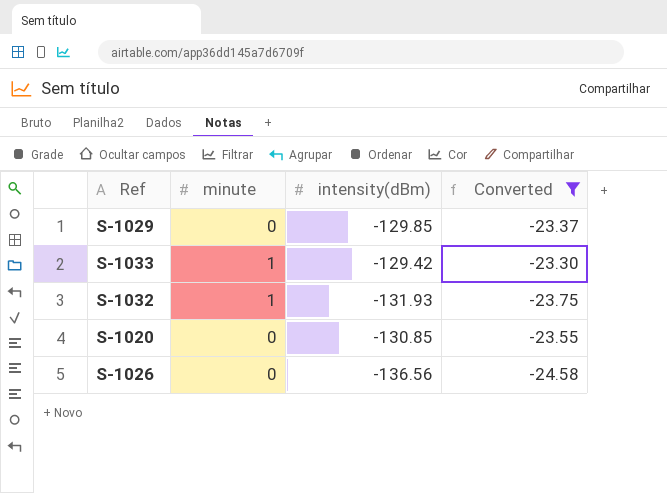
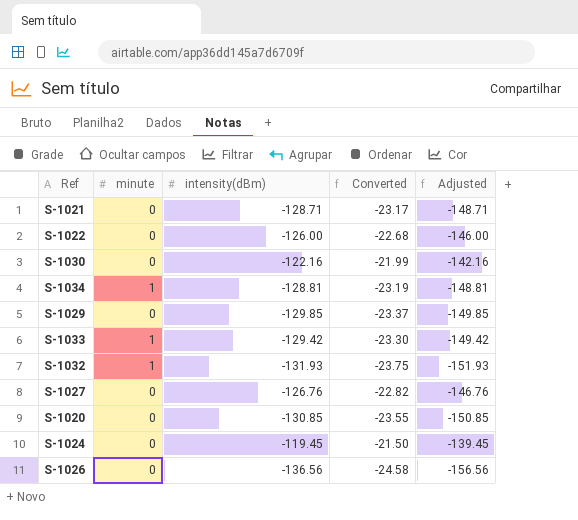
filter: Converted <= -23.30 -> none
column Adjusted | formula: none -> [intensity(dBm)] - 20

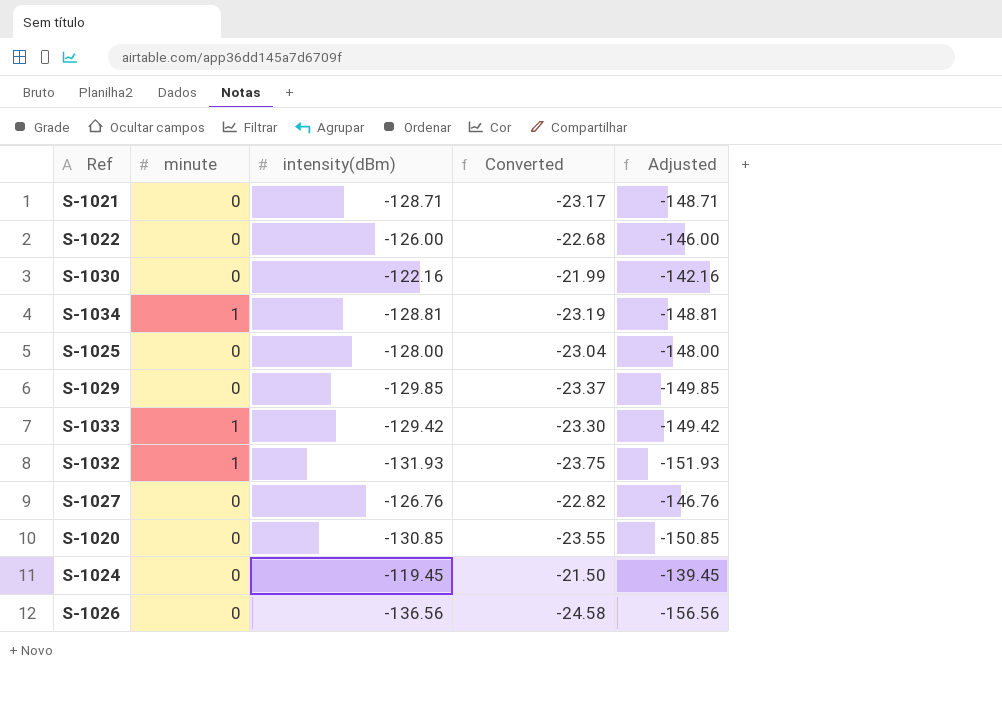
row S-1025: none -> 0 | -128.00 | -23.04 | -148.00

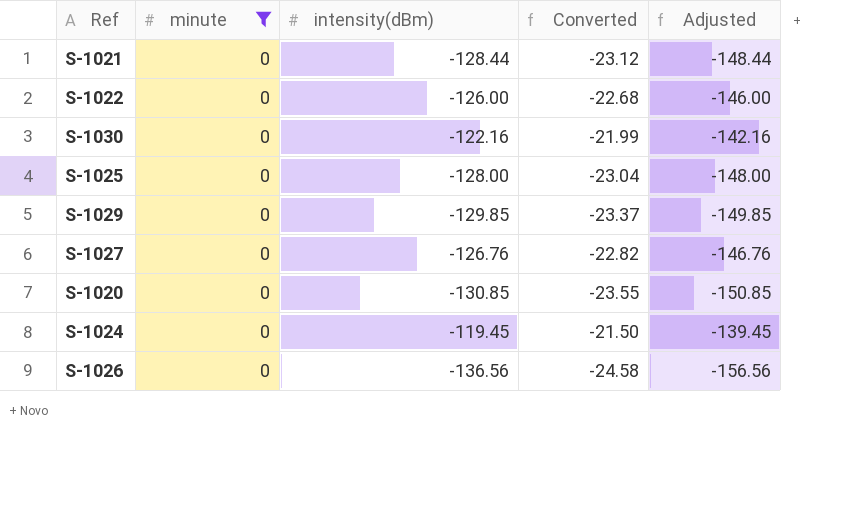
filter: none -> minute = 0
S-1021 | intensity(dBm): -128.71 -> -128.44
S-1021 | Converted: -23.17 -> -23.12
S-1021 | Adjusted: -148.71 -> -148.44

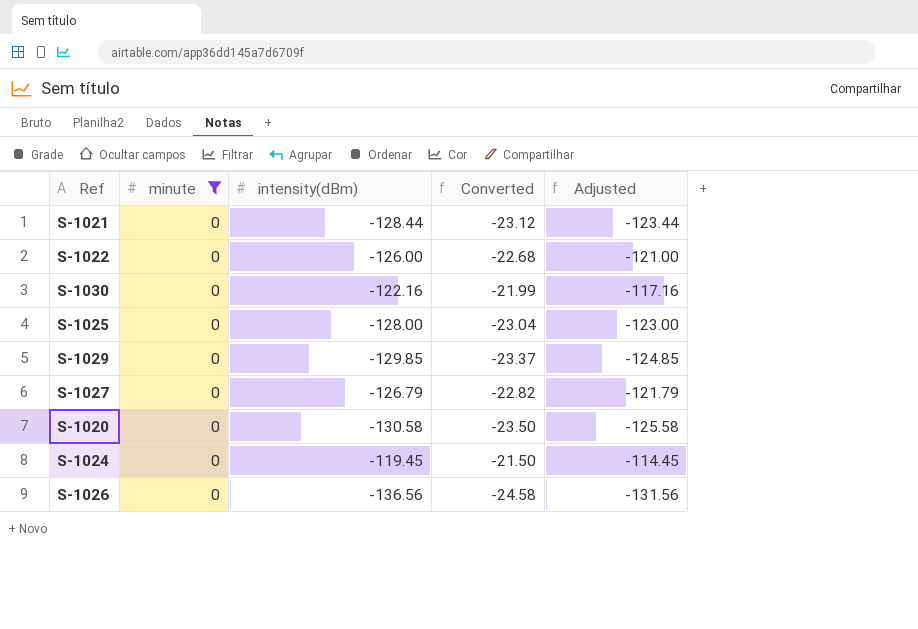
column Adjusted | formula: [intensity(dBm)] - 20 -> [intensity(dBm)] + 5
S-1027 | intensity(dBm): -126.76 -> -126.79
S-1020 | intensity(dBm): -130.85 -> -130.58
S-1020 | Converted: -23.55 -> -23.50

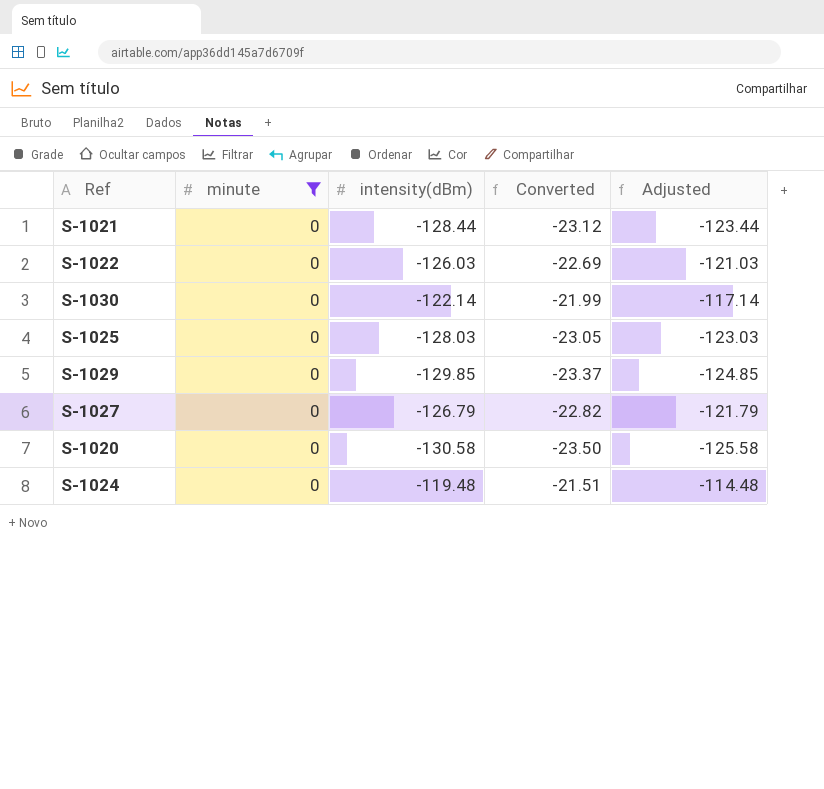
row S-1026: 0 | -136.56 | -24.58 | -131.56 -> none
S-1022 | intensity(dBm): -126.00 -> -126.03
S-1022 | Converted: -22.68 -> -22.69
S-1022 | Adjusted: -121.00 -> -121.03
S-1030 | intensity(dBm): -122.16 -> -122.14
S-1030 | Adjusted: -117.16 -> -117.14
S-1025 | intensity(dBm): -128.00 -> -128.03
S-1025 | Converted: -23.04 -> -23.05
S-1025 | Adjusted: -123.00 -> -123.03
S-1024 | intensity(dBm): -119.45 -> -119.48
S-1024 | Converted: -21.50 -> -21.51
S-1024 | Adjusted: -114.45 -> -114.48

